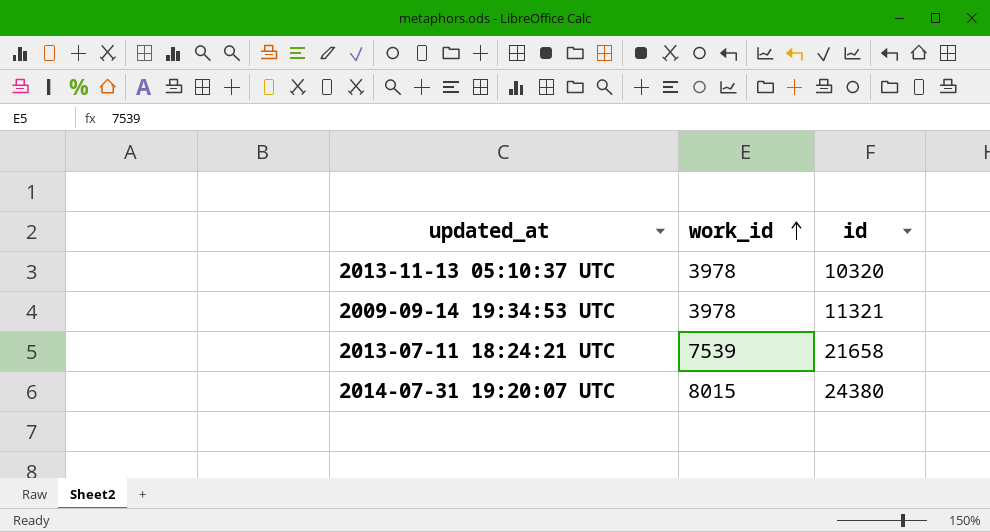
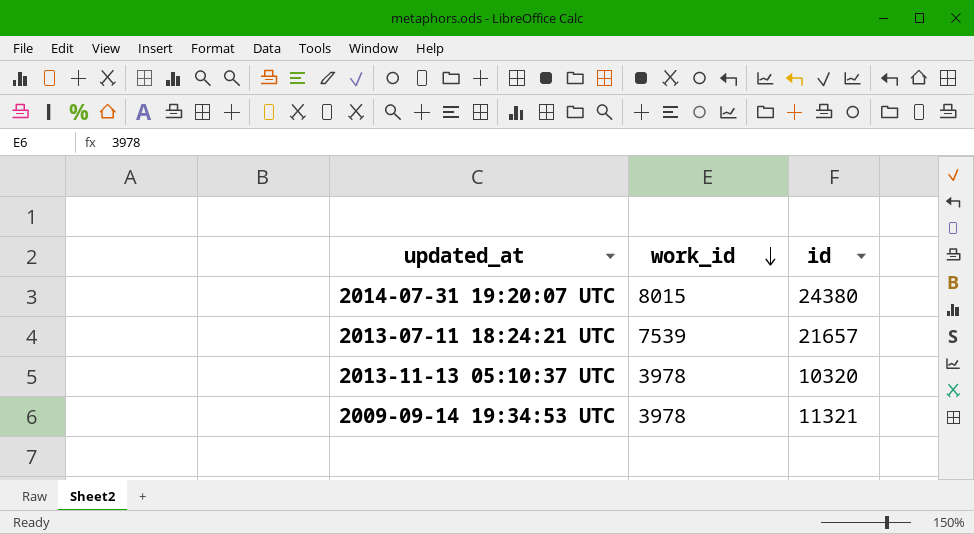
row order: work_id ascending -> work_id descending
2013-07-11 18:24:21 UTC | id: 21658 -> 21657

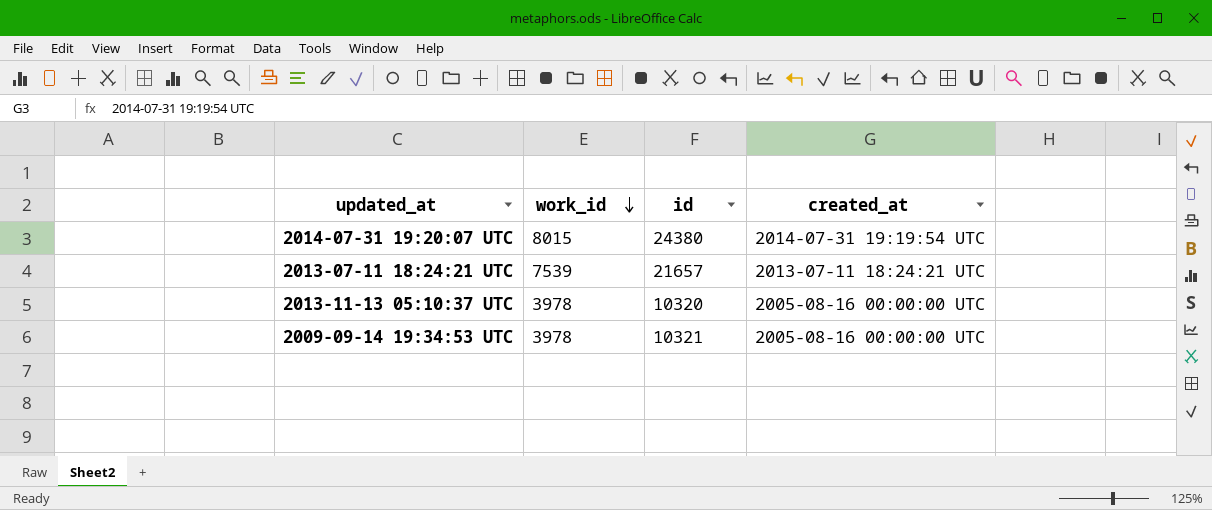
column created_at | position: none -> 4
2009-09-14 19:34:53 UTC | id: 11321 -> 10321

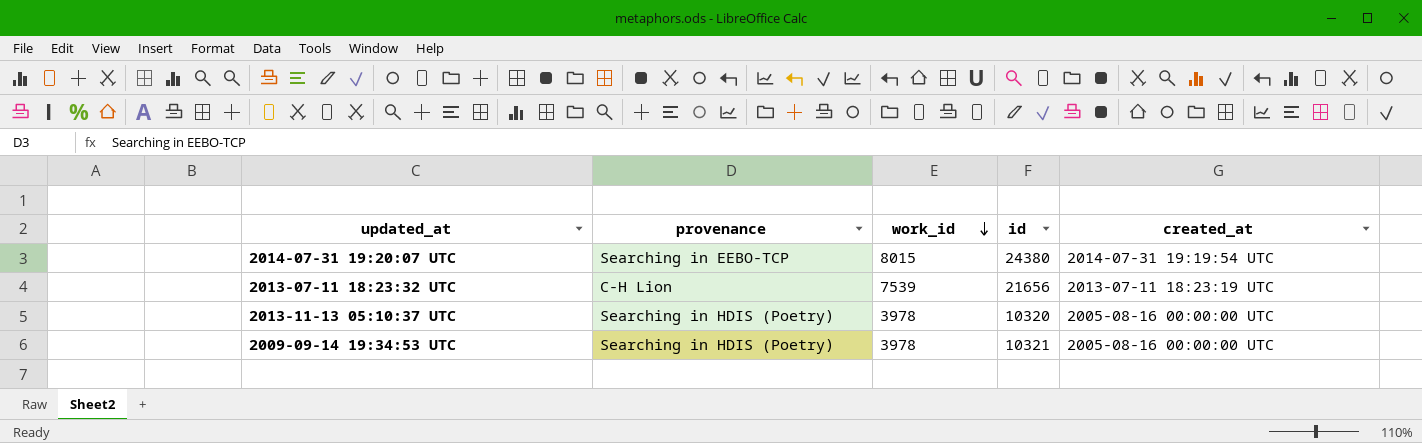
column provenance | position: none -> 2
row 2013-07-11 18:24:21 UTC: 7539 | 21657 | 2013-07-11 18:24:21 UTC -> none
row 2013-07-11 18:23:32 UTC: none -> C-H Lion | 7539 | 21656 | 2013-07-11 18:23:19 UTC

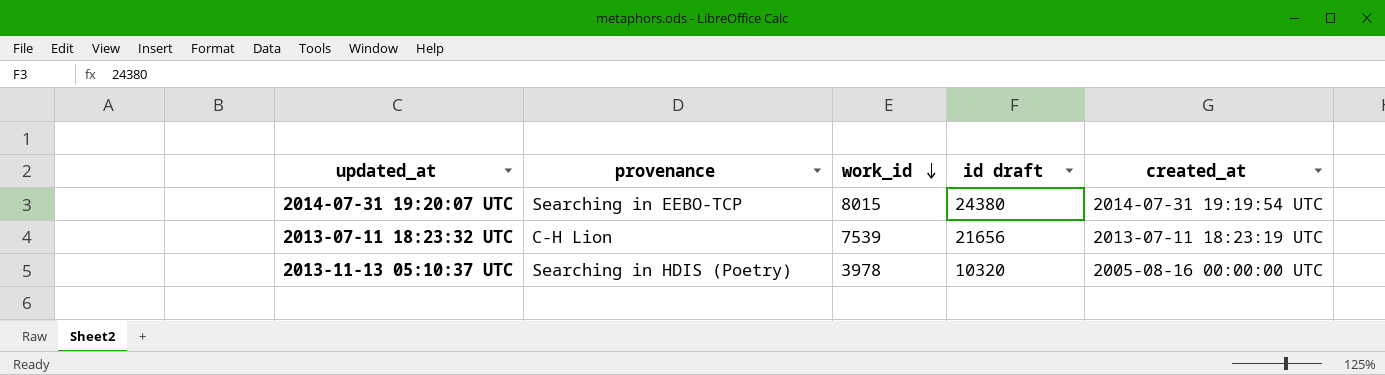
column name: id -> id draft
row 2009-09-14 19:34:53 UTC: Searching in HDIS (Poetry) | 3978 | 10321 | 2005-08-16 00:00:00 UTC -> none

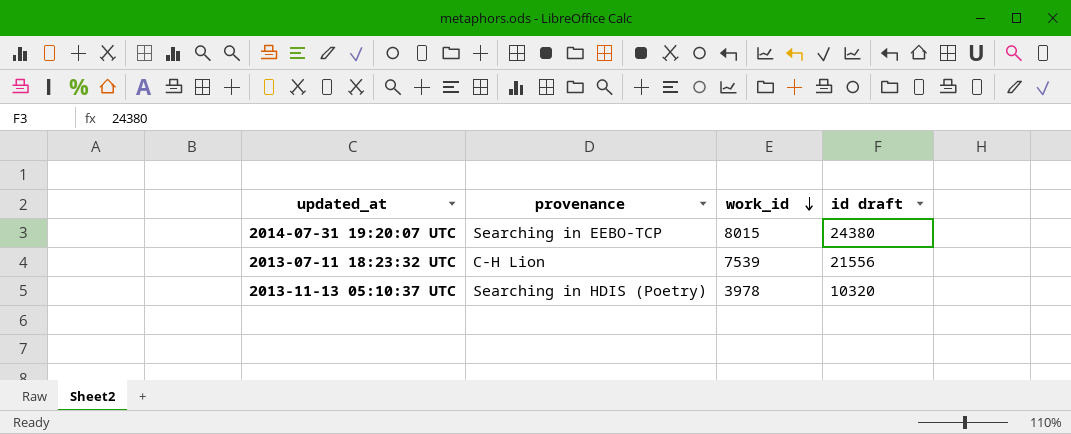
column created_at | position: 5 -> none
2013-07-11 18:23:32 UTC | id draft: 21656 -> 21556

